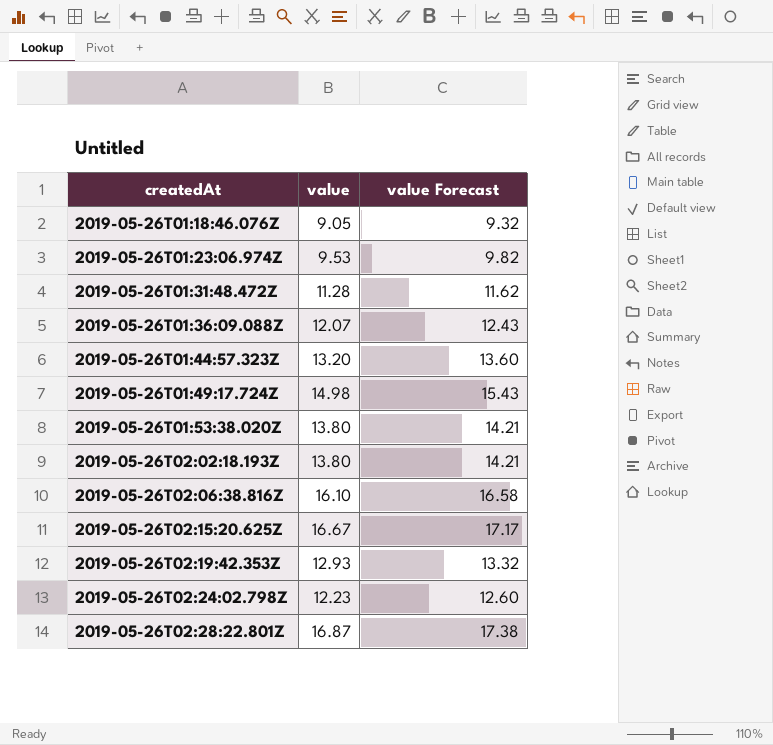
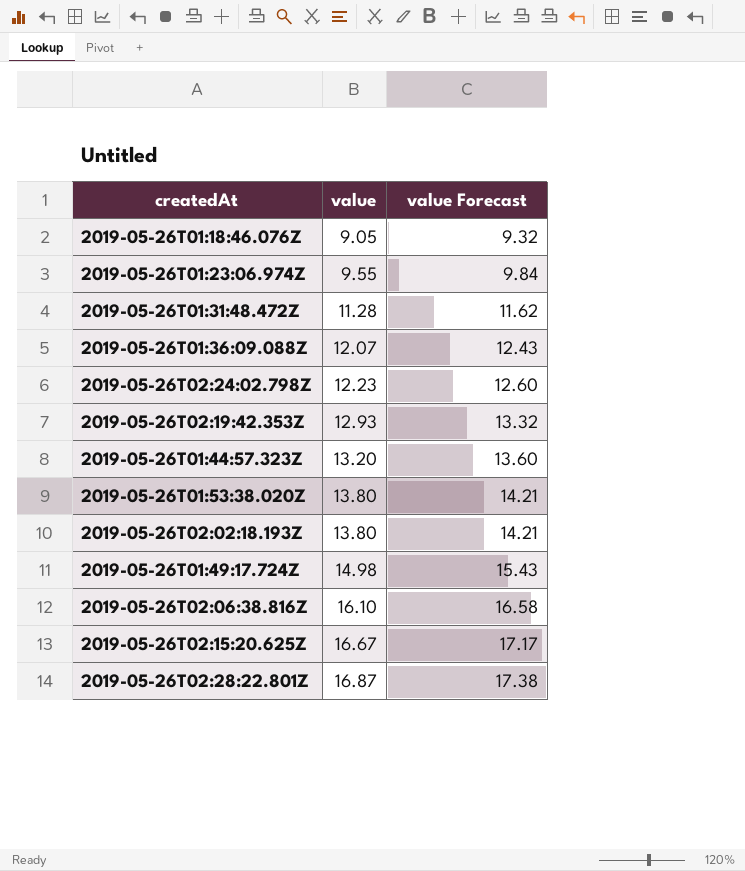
row order: createdAt ascending -> value ascending
2019-05-26T01:23:06.974Z | value: 9.53 -> 9.55
2019-05-26T01:23:06.974Z | value Forecast: 9.82 -> 9.84

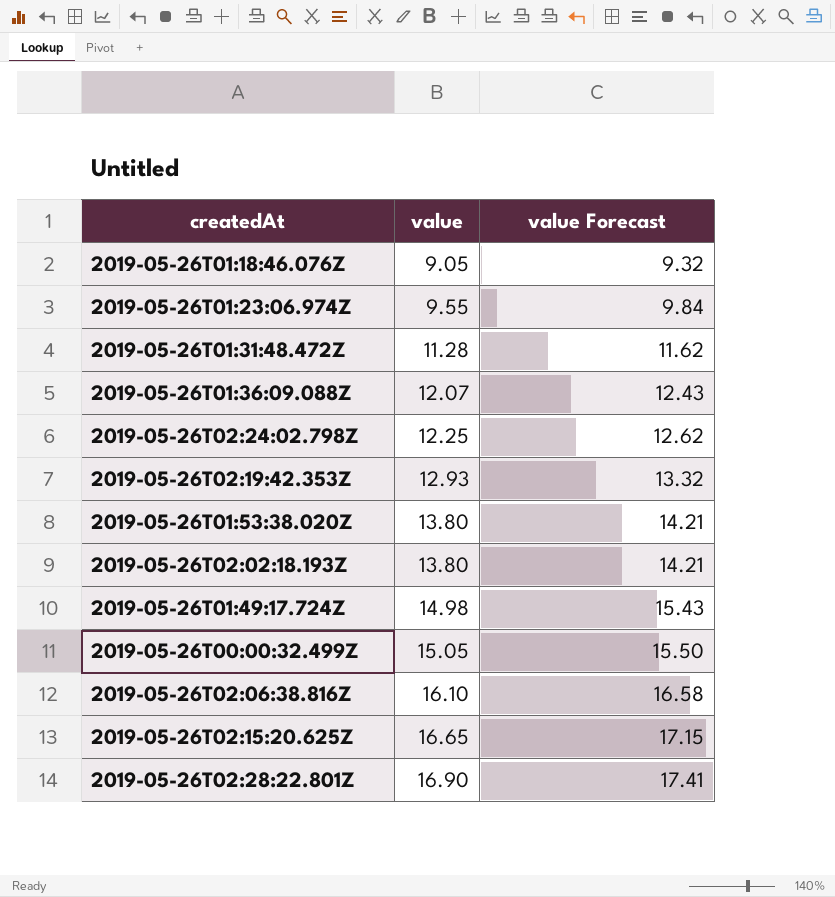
row 2019-05-26T01:44:57.323Z: 13.20 | 13.60 -> none
2019-05-26T02:24:02.798Z | value: 12.23 -> 12.25
2019-05-26T02:24:02.798Z | value Forecast: 12.60 -> 12.62
row 2019-05-26T00:00:32.499Z: none -> 15.05 | 15.50
2019-05-26T02:15:20.625Z | value: 16.67 -> 16.65
2019-05-26T02:15:20.625Z | value Forecast: 17.17 -> 17.15
2019-05-26T02:28:22.801Z | value: 16.87 -> 16.90
2019-05-26T02:28:22.801Z | value Forecast: 17.38 -> 17.41

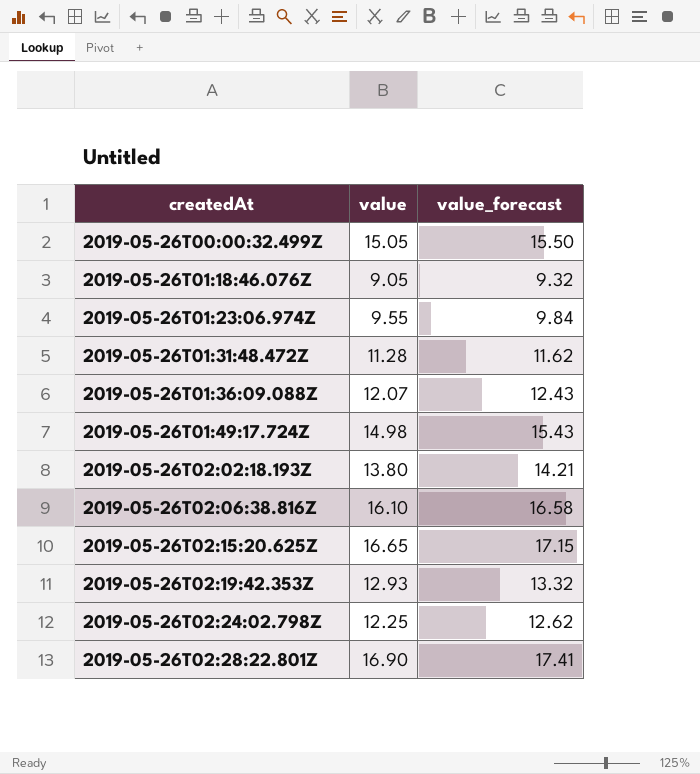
row order: value ascending -> createdAt ascending
column name: value Forecast -> value_forecast
row 2019-05-26T01:53:38.020Z: 13.80 | 14.21 -> none

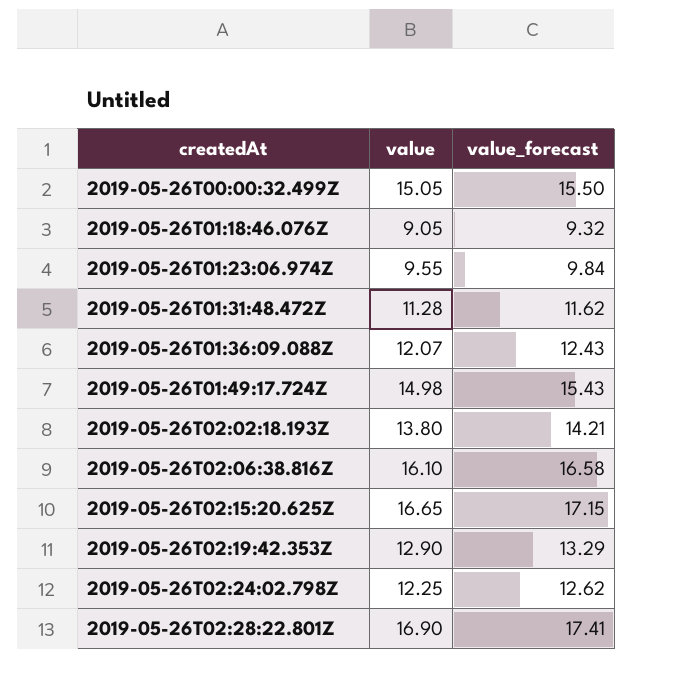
2019-05-26T02:19:42.353Z | value: 12.93 -> 12.90
2019-05-26T02:19:42.353Z | value_forecast: 13.32 -> 13.29

